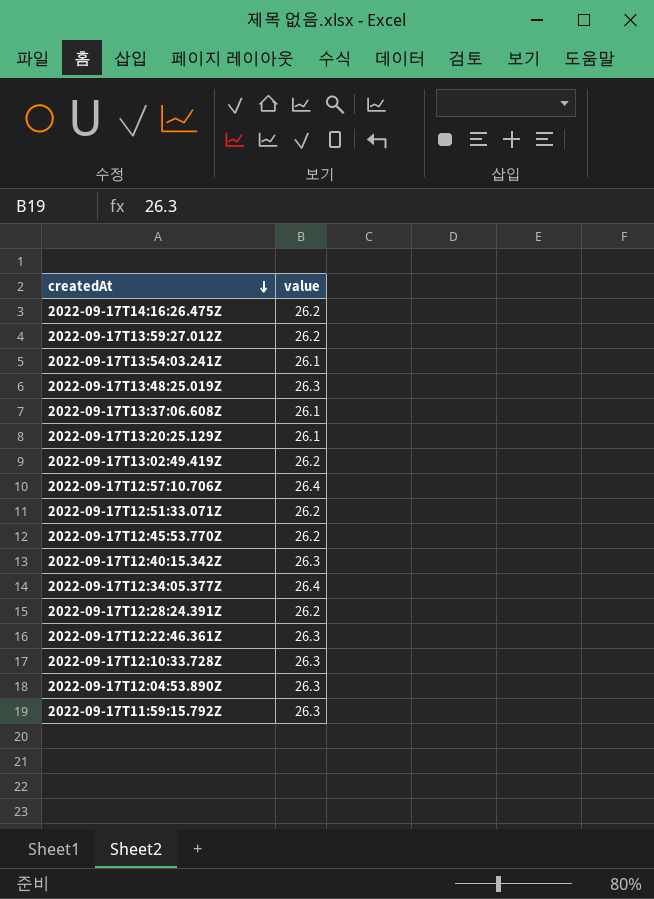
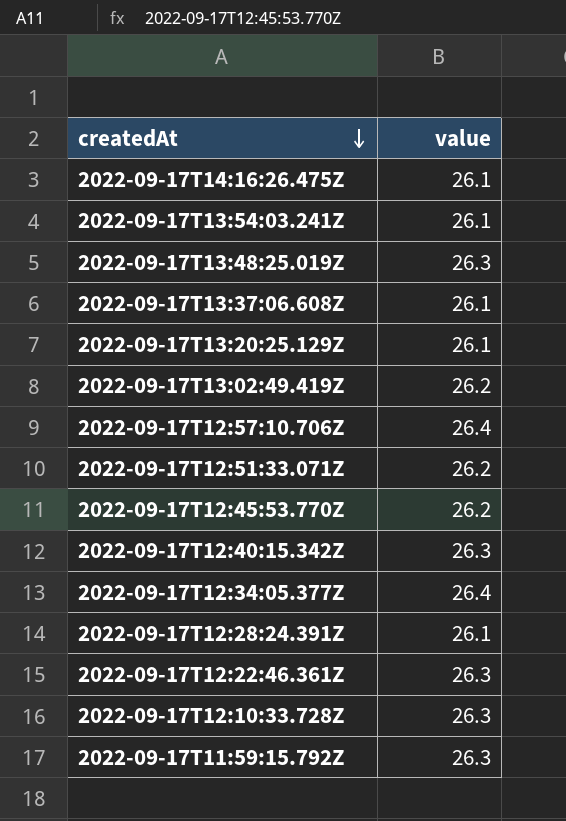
row 2022-09-17T13:59:27.012Z: 26.2 -> none
row 2022-09-17T12:04:53.890Z: 26.3 -> none
2022-09-17T14:16:26.475Z | value: 26.2 -> 26.1
2022-09-17T12:28:24.391Z | value: 26.2 -> 26.1

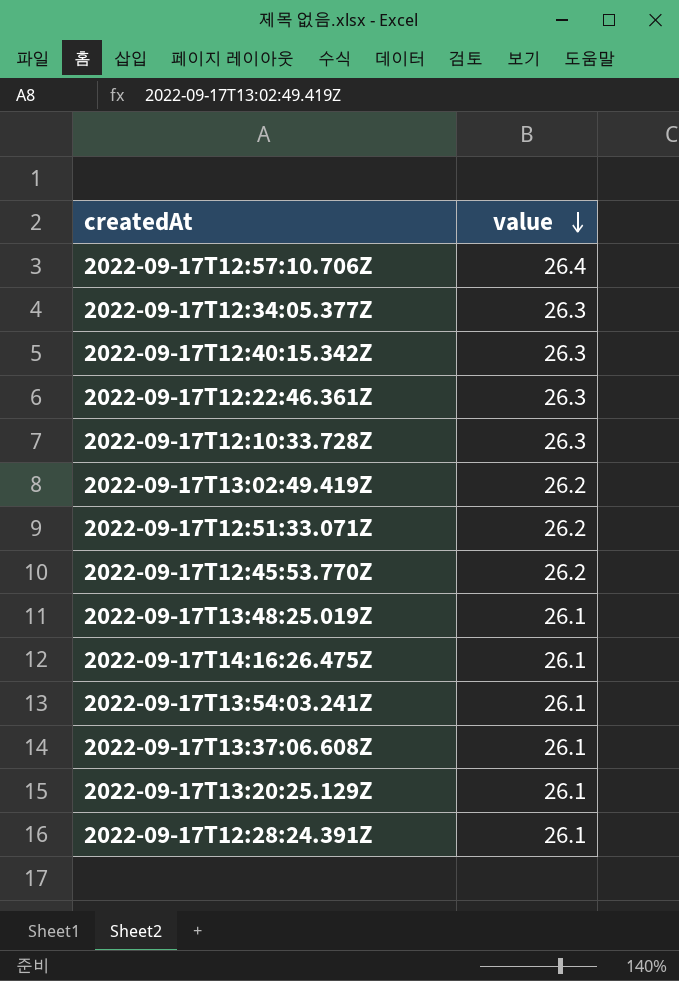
row order: createdAt descending -> value descending
row 2022-09-17T11:59:15.792Z: 26.3 -> none
2022-09-17T12:34:05.377Z | value: 26.4 -> 26.3
2022-09-17T13:48:25.019Z | value: 26.3 -> 26.1

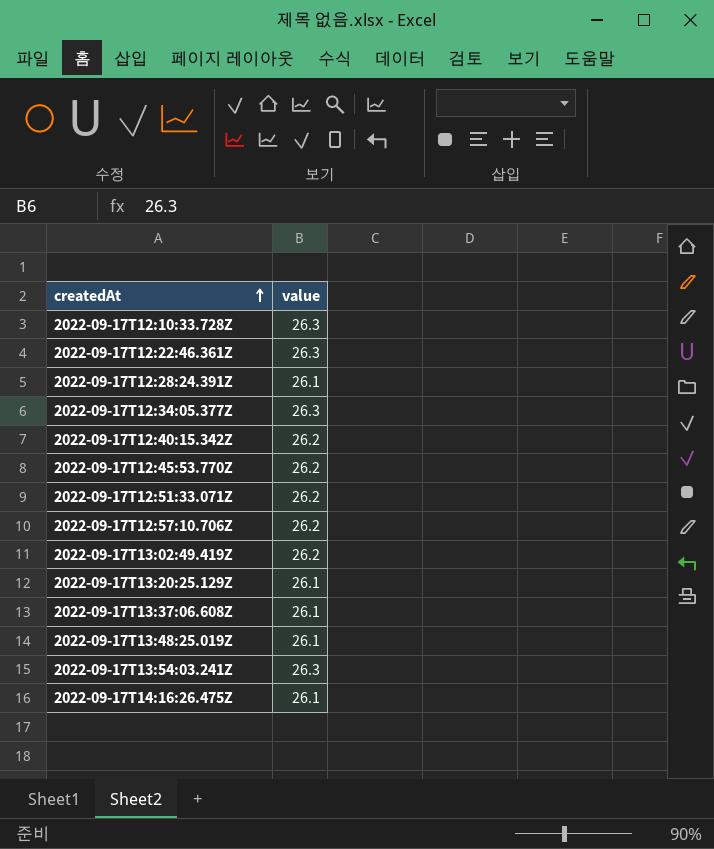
row order: value descending -> createdAt ascending
2022-09-17T12:40:15.342Z | value: 26.3 -> 26.2
2022-09-17T12:57:10.706Z | value: 26.4 -> 26.2
2022-09-17T13:54:03.241Z | value: 26.1 -> 26.3

